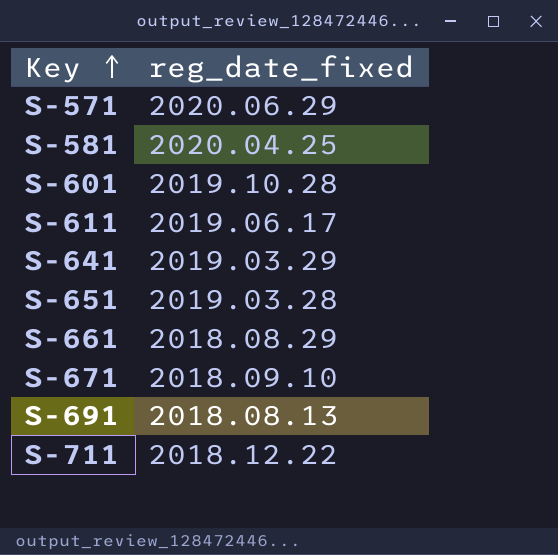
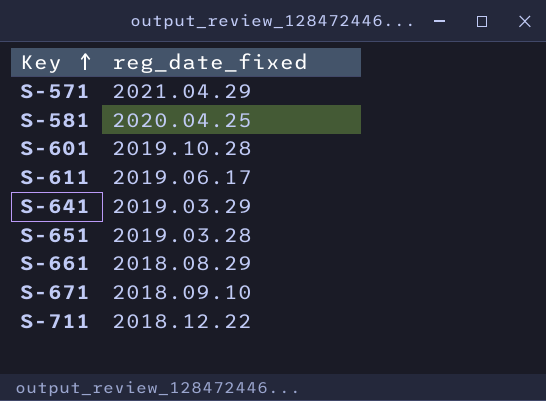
row S-691: 2018.08.13 -> none
S-571 | reg_date_fixed: 2020.06.29 -> 2021.04.29

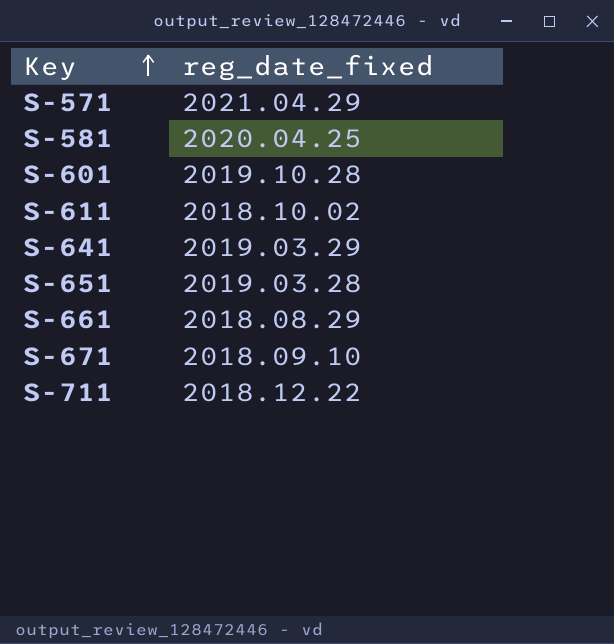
S-611 | reg_date_fixed: 2019.06.17 -> 2018.10.02

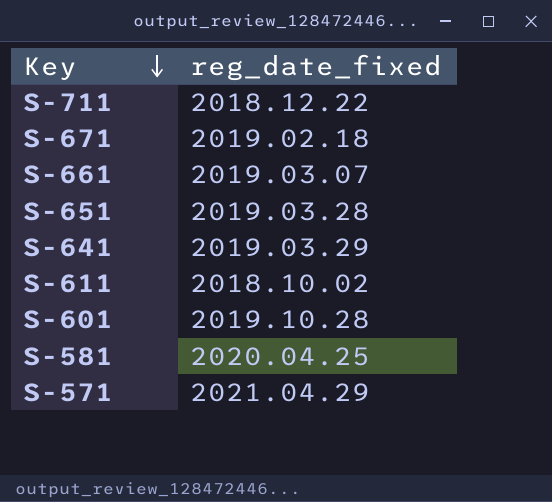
row order: Key ascending -> Key descending
S-671 | reg_date_fixed: 2018.09.10 -> 2019.02.18
S-661 | reg_date_fixed: 2018.08.29 -> 2019.03.07

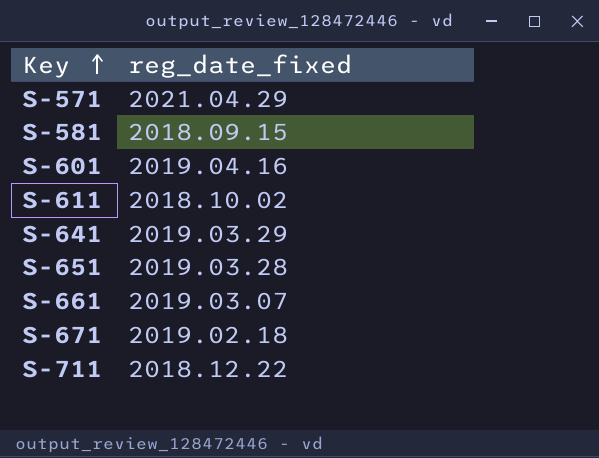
row order: Key descending -> Key ascending
S-581 | reg_date_fixed: 2020.04.25 -> 2018.09.15
S-601 | reg_date_fixed: 2019.10.28 -> 2019.04.16

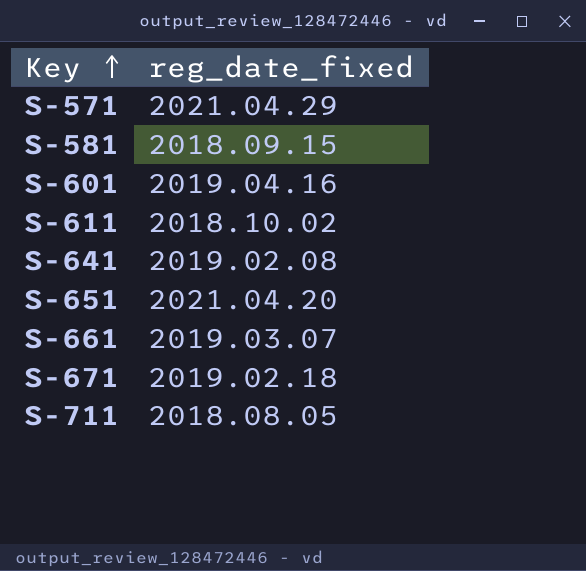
S-641 | reg_date_fixed: 2019.03.29 -> 2019.02.08
S-651 | reg_date_fixed: 2019.03.28 -> 2021.04.20
S-711 | reg_date_fixed: 2018.12.22 -> 2018.08.05

